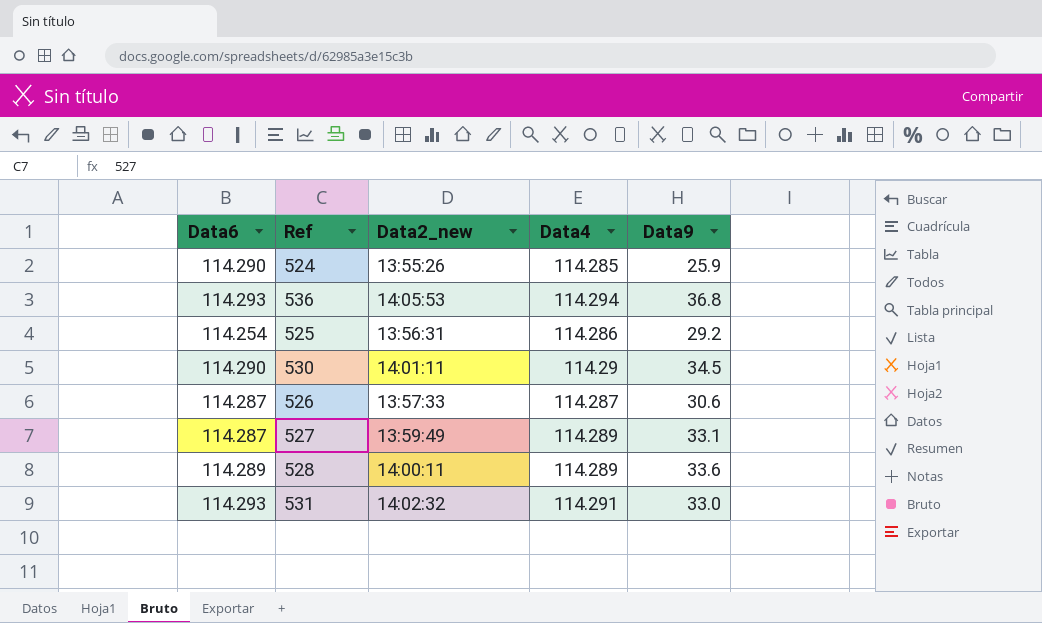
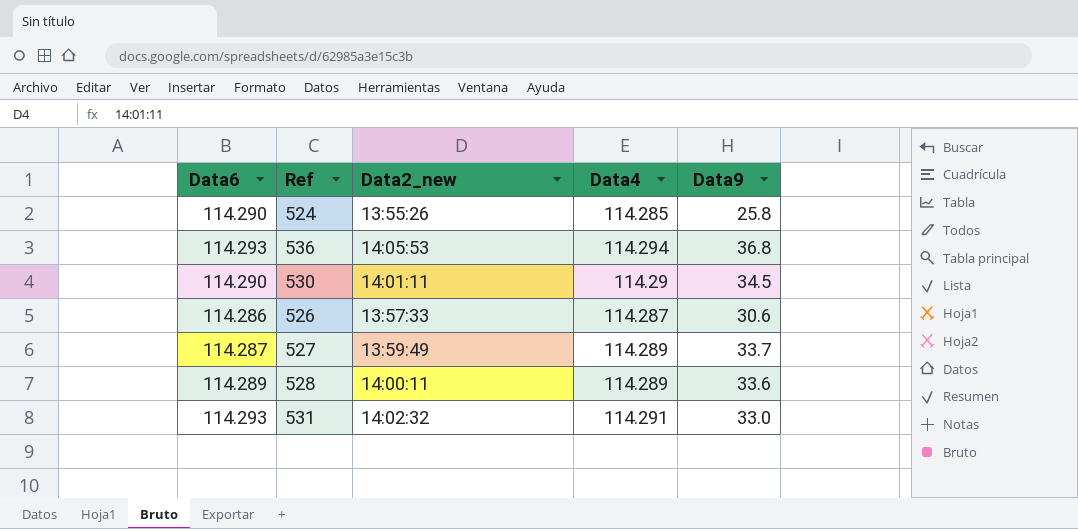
row 525: 114.254 | 13:56:31 | 114.286 | 29.2 -> none
524 | Data9: 25.9 -> 25.8
526 | Data6: 114.287 -> 114.286
527 | Data9: 33.1 -> 33.7

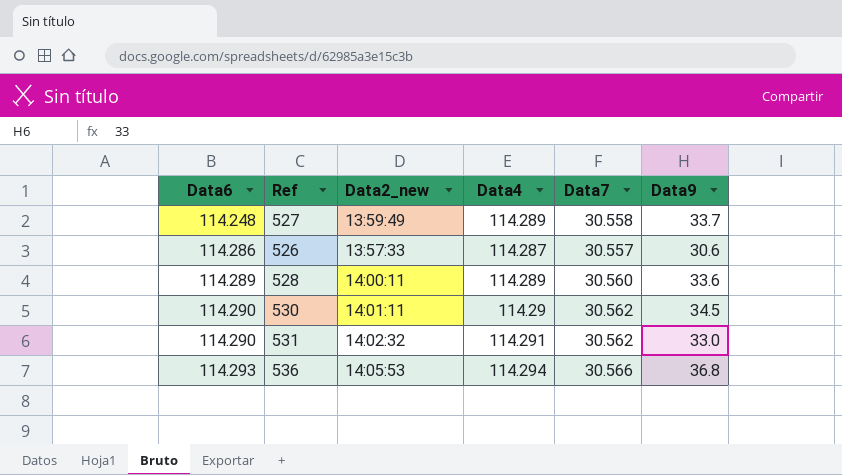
row order: none -> Data6 ascending
column Data7 | position: none -> 5
row 524: 114.290 | 13:55:26 | 114.285 | 25.8 -> none
527 | Data6: 114.287 -> 114.248
531 | Data6: 114.293 -> 114.290

